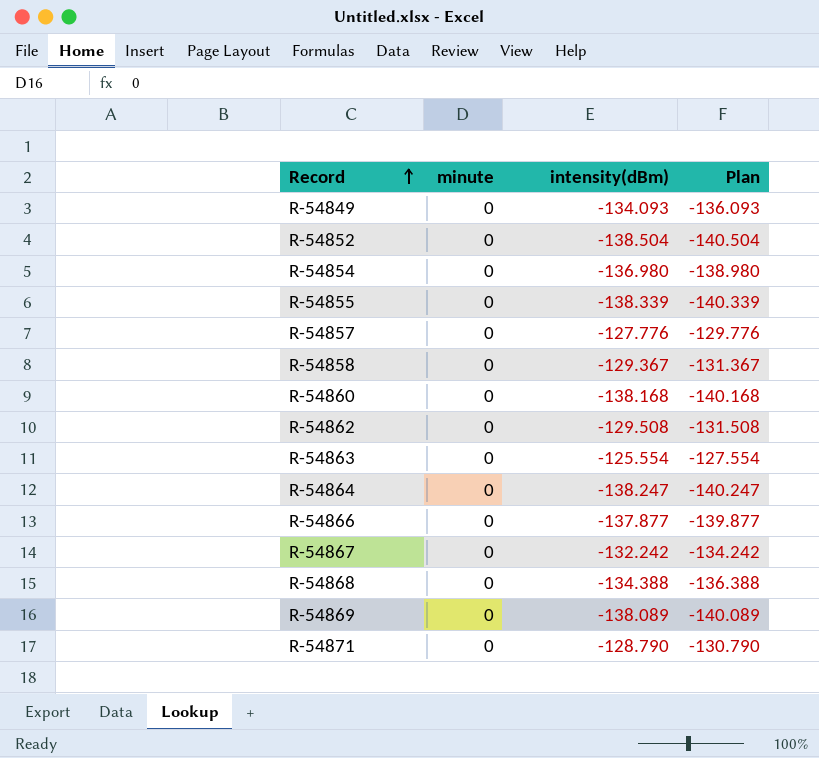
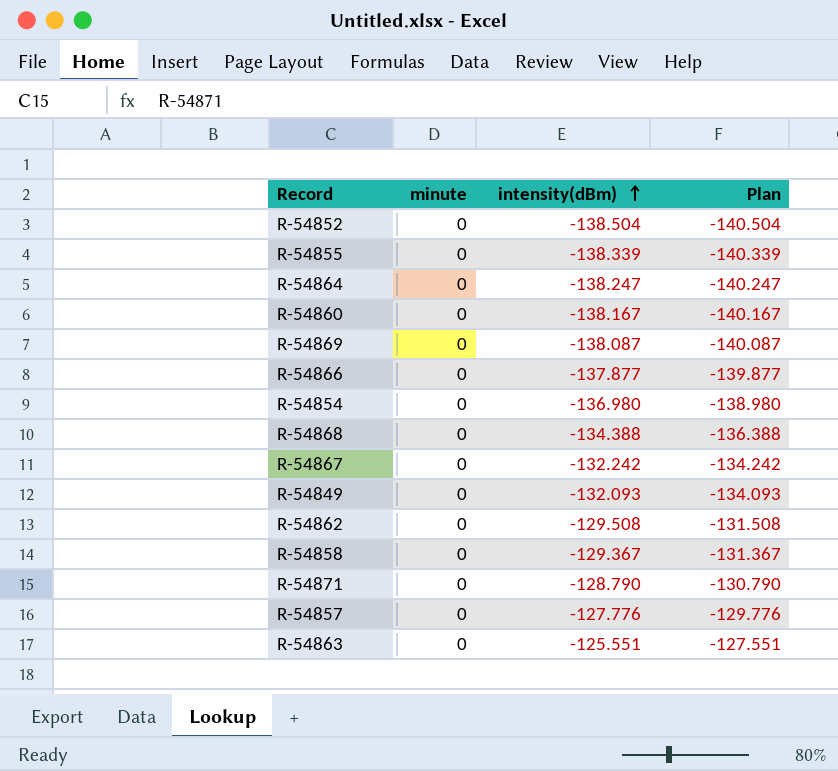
row order: Record ascending -> intensity(dBm) ascending
R-54860 | intensity(dBm): -138.168 -> -138.167
R-54860 | Plan: -140.168 -> -140.167
R-54869 | intensity(dBm): -138.089 -> -138.087
R-54869 | Plan: -140.089 -> -140.087
R-54849 | intensity(dBm): -134.093 -> -132.093
R-54849 | Plan: -136.093 -> -134.093
R-54863 | intensity(dBm): -125.554 -> -125.551
R-54863 | Plan: -127.554 -> -127.551

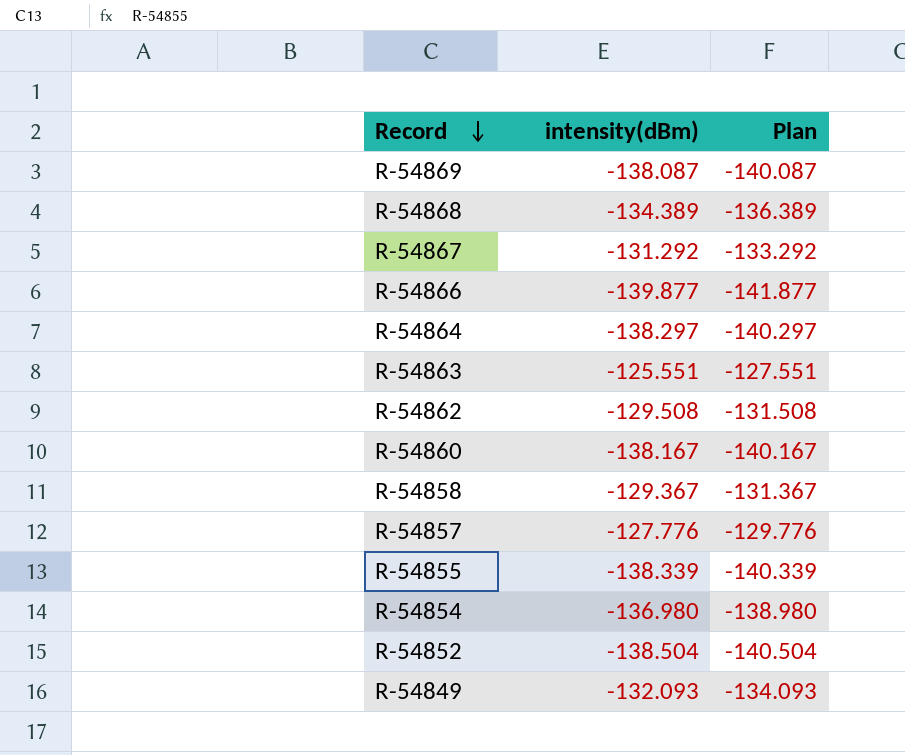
row order: intensity(dBm) ascending -> Record descending
column minute | position: 2 -> none
row R-54871: 0 | -128.790 | -130.790 -> none
R-54868 | intensity(dBm): -134.388 -> -134.389
R-54868 | Plan: -136.388 -> -136.389
R-54867 | intensity(dBm): -132.242 -> -131.292
R-54867 | Plan: -134.242 -> -133.292
R-54866 | intensity(dBm): -137.877 -> -139.877
R-54866 | Plan: -139.877 -> -141.877
R-54864 | intensity(dBm): -138.247 -> -138.297
R-54864 | Plan: -140.247 -> -140.297

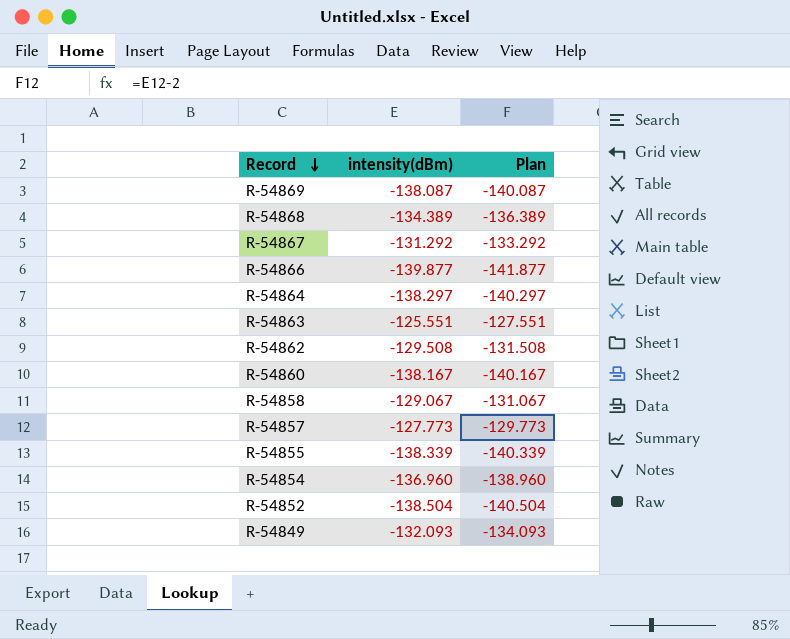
R-54858 | intensity(dBm): -129.367 -> -129.067
R-54858 | Plan: -131.367 -> -131.067
R-54857 | intensity(dBm): -127.776 -> -127.773
R-54857 | Plan: -129.776 -> -129.773
R-54854 | intensity(dBm): -136.980 -> -136.960
R-54854 | Plan: -138.980 -> -138.960

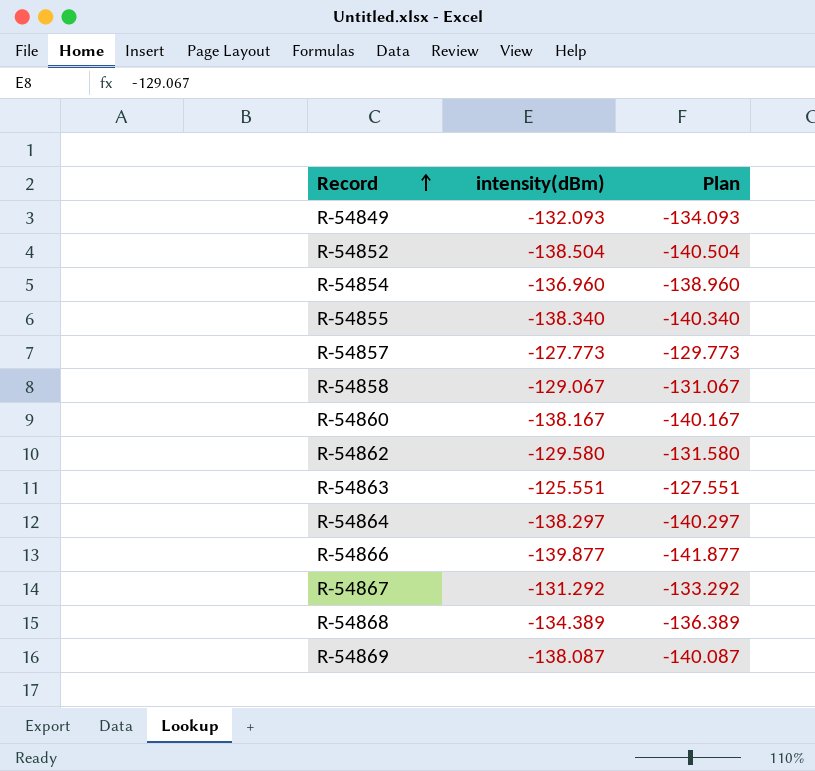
row order: Record descending -> Record ascending
R-54855 | intensity(dBm): -138.339 -> -138.340
R-54855 | Plan: -140.339 -> -140.340
R-54862 | intensity(dBm): -129.508 -> -129.580
R-54862 | Plan: -131.508 -> -131.580

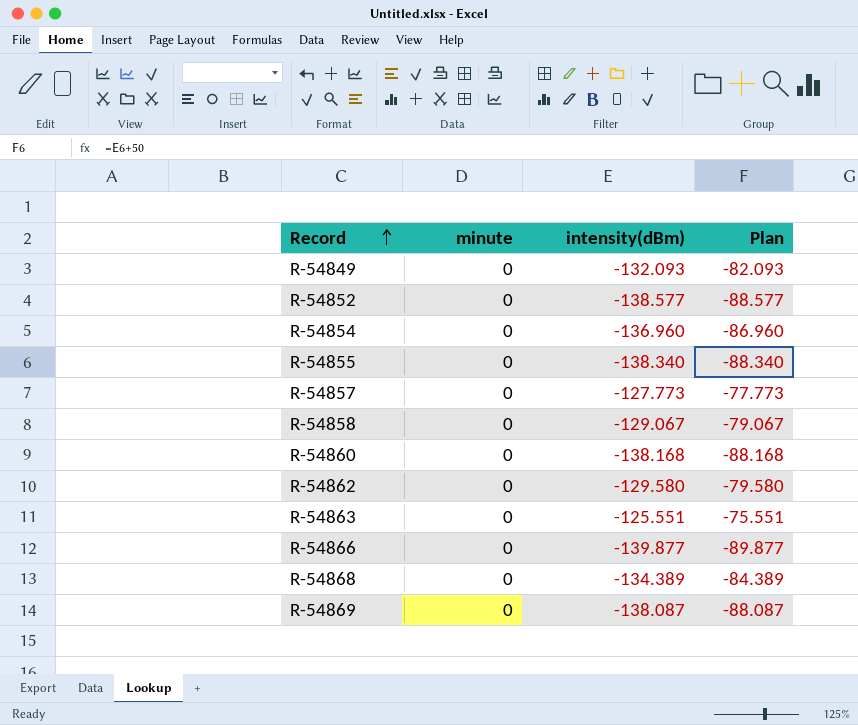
column minute | position: none -> 2
column Plan | formula: [intensity(dBm)] - 2 -> [intensity(dBm)] + 50
row R-54864: -138.297 | -140.297 -> none
row R-54867: -131.292 | -133.292 -> none
R-54852 | intensity(dBm): -138.504 -> -138.577
R-54860 | intensity(dBm): -138.167 -> -138.168

